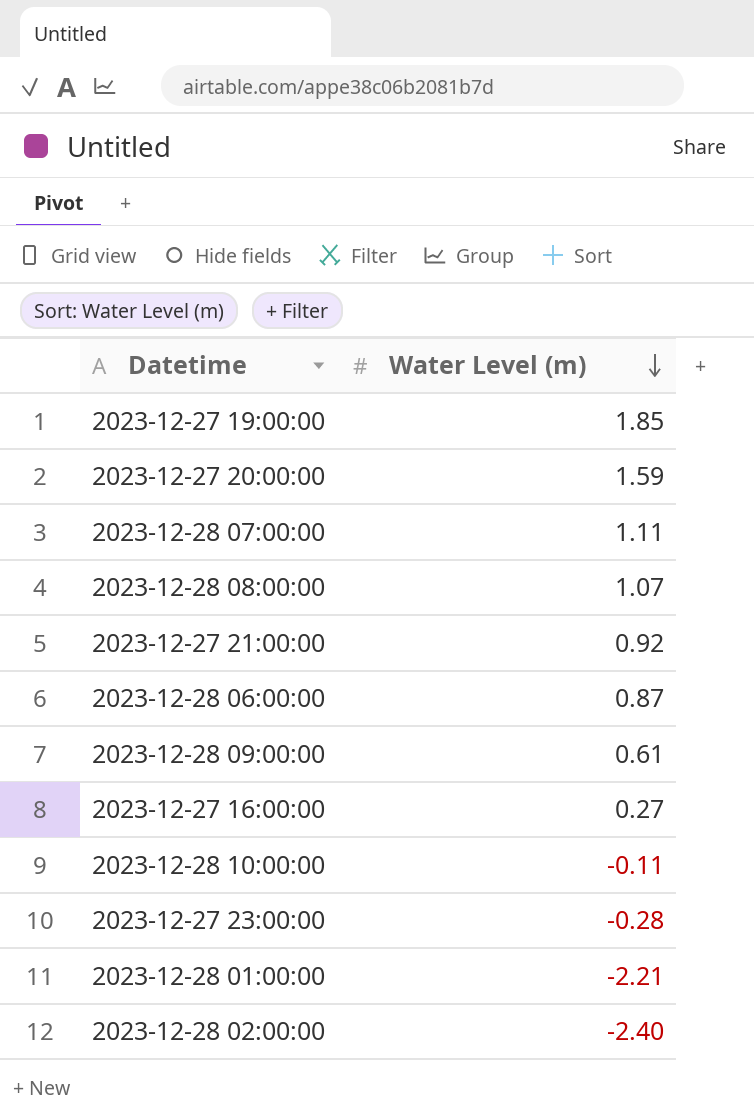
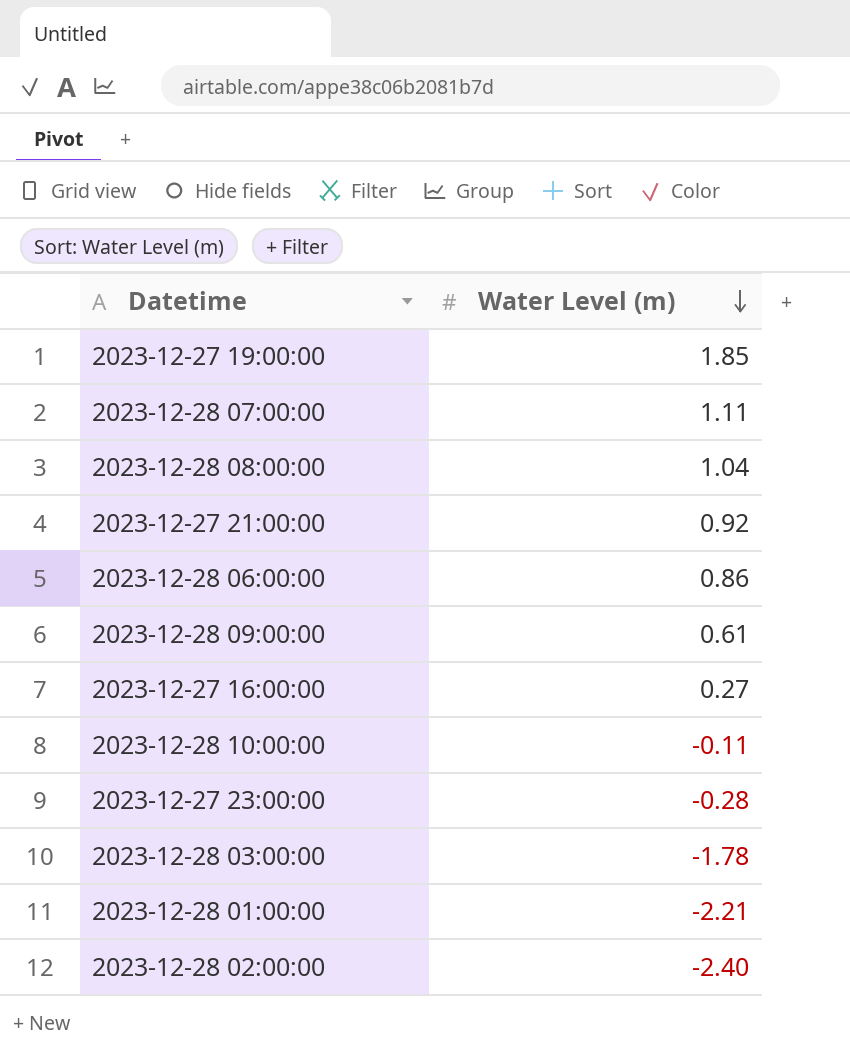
row 2023-12-27 20:00:00: 1.59 -> none
2023-12-28 08:00:00 | Water Level (m): 1.07 -> 1.04
2023-12-28 06:00:00 | Water Level (m): 0.87 -> 0.86
row 2023-12-28 03:00:00: none -> -1.78

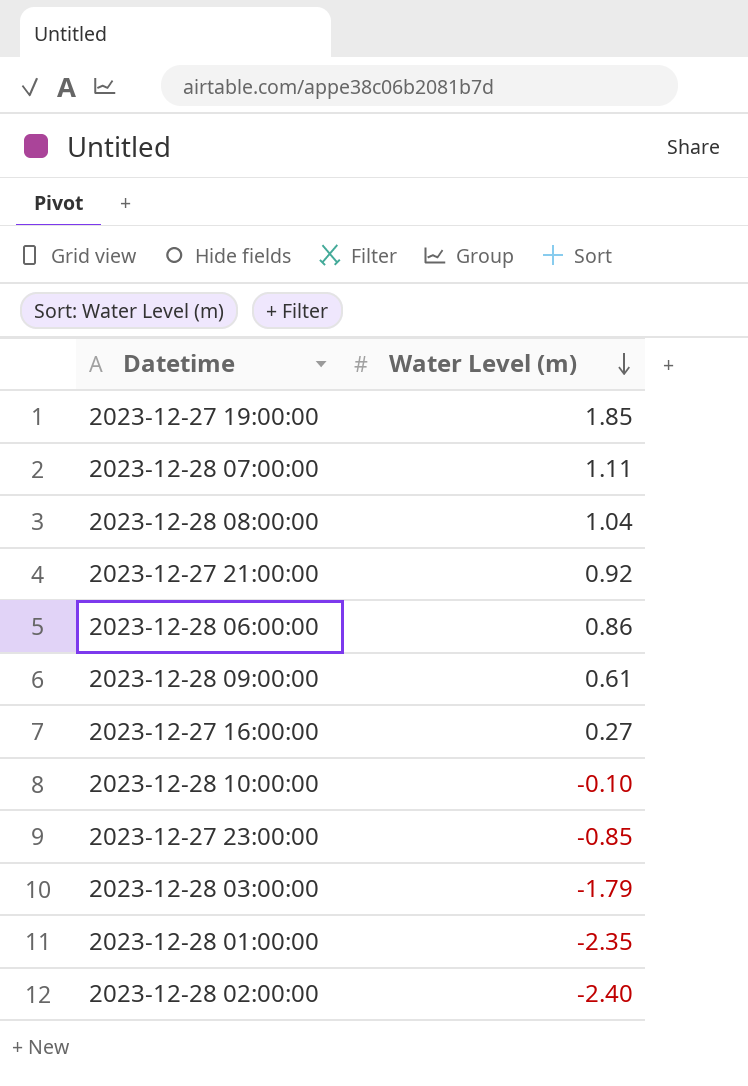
2023-12-28 10:00:00 | Water Level (m): -0.11 -> -0.10
2023-12-27 23:00:00 | Water Level (m): -0.28 -> -0.85
2023-12-28 03:00:00 | Water Level (m): -1.78 -> -1.79
2023-12-28 01:00:00 | Water Level (m): -2.21 -> -2.35

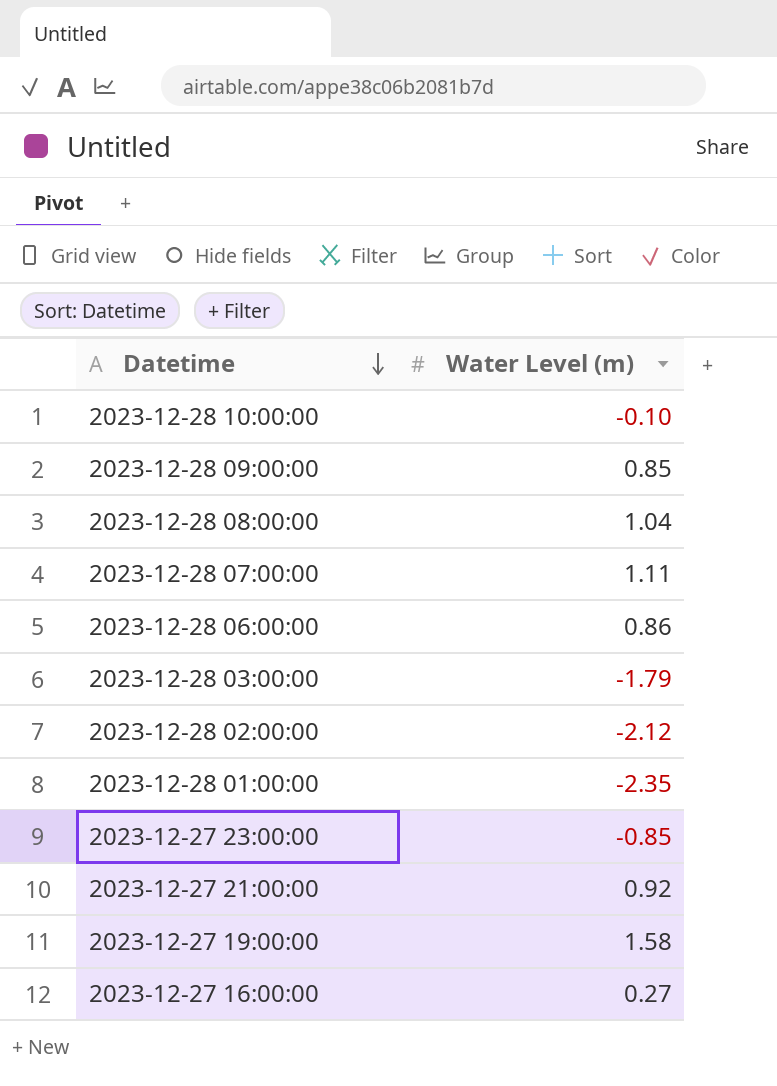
row order: Water Level (m) descending -> Datetime descending
2023-12-28 09:00:00 | Water Level (m): 0.61 -> 0.85
2023-12-28 02:00:00 | Water Level (m): -2.40 -> -2.12
2023-12-27 19:00:00 | Water Level (m): 1.85 -> 1.58

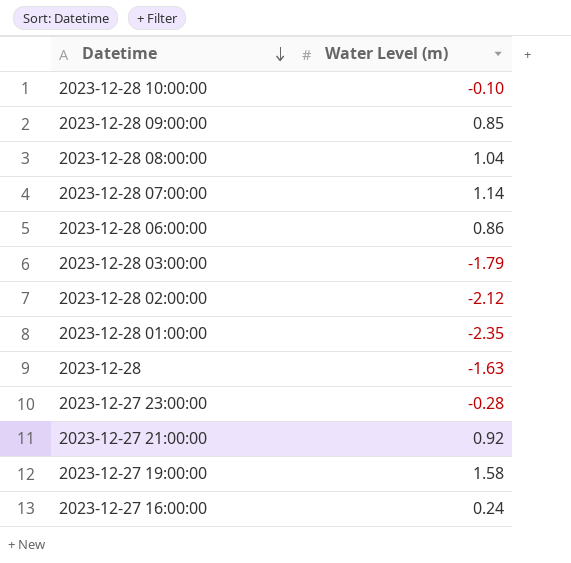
2023-12-28 07:00:00 | Water Level (m): 1.11 -> 1.14
row 2023-12-28: none -> -1.63
2023-12-27 23:00:00 | Water Level (m): -0.85 -> -0.28
2023-12-27 16:00:00 | Water Level (m): 0.27 -> 0.24

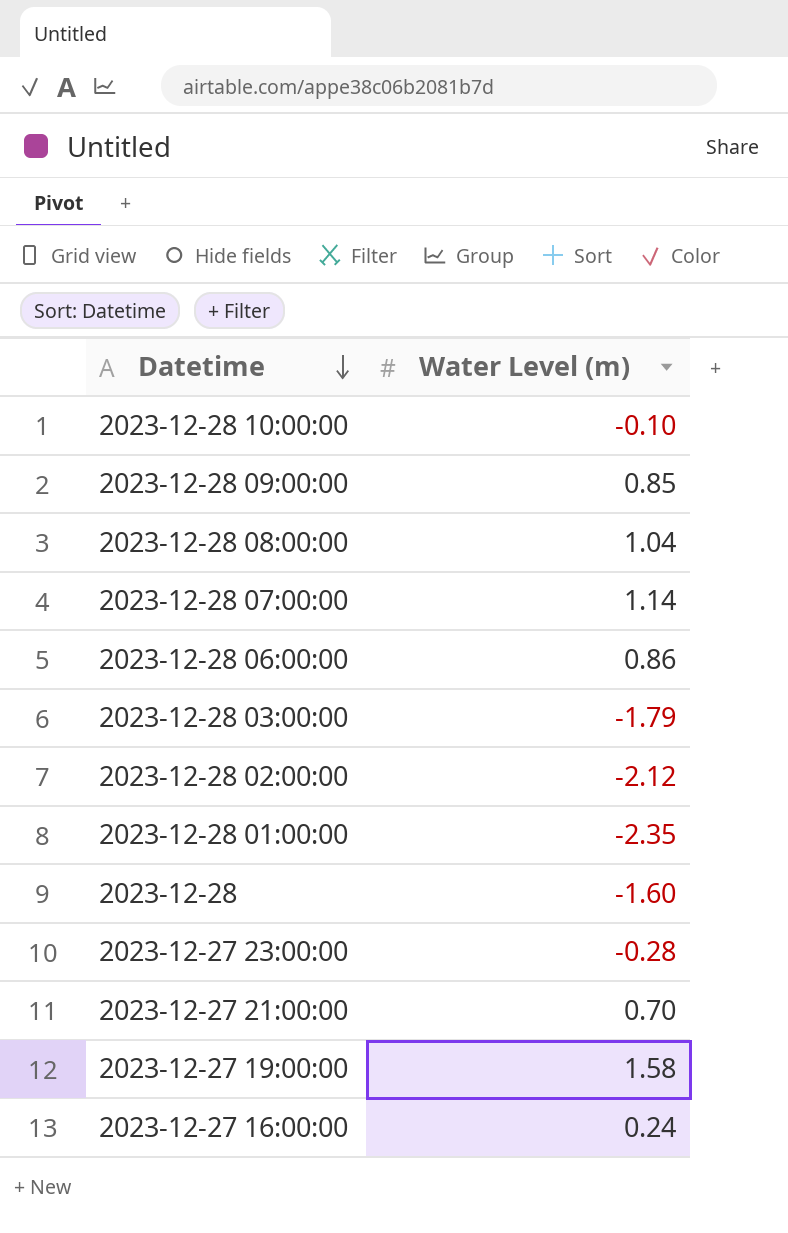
2023-12-28 | Water Level (m): -1.63 -> -1.60
2023-12-27 21:00:00 | Water Level (m): 0.92 -> 0.70

